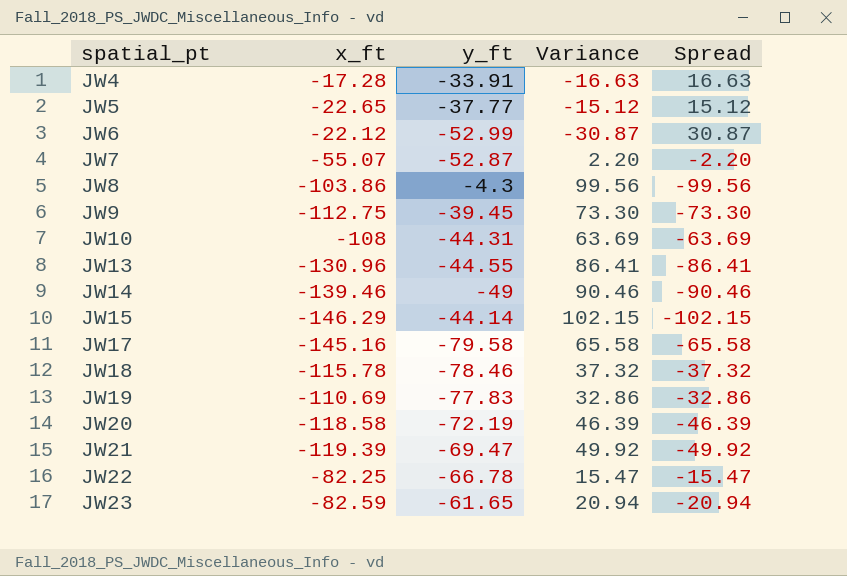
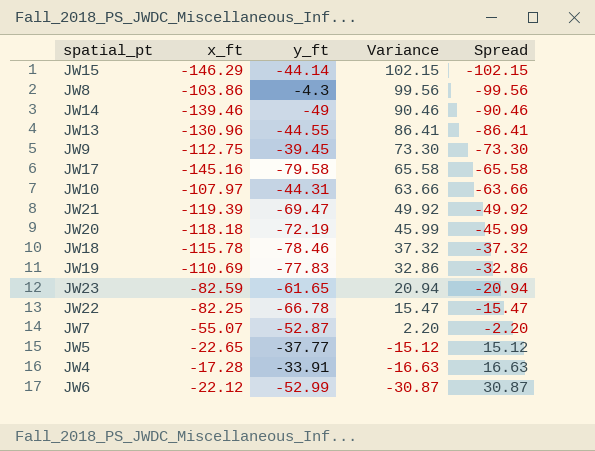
row order: spatial_pt ascending -> Variance descending
JW10 | x_ft: -108 -> -107.97
JW10 | Variance: 63.69 -> 63.66
JW10 | Spread: -63.69 -> -63.66
JW20 | x_ft: -118.58 -> -118.18
JW20 | Variance: 46.39 -> 45.99
JW20 | Spread: -46.39 -> -45.99

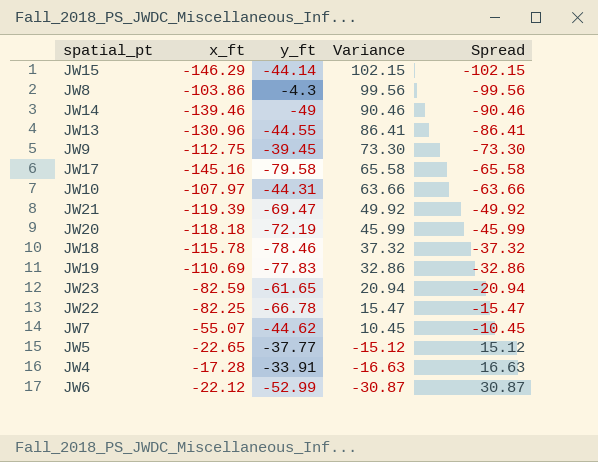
JW7 | y_ft: -52.87 -> -44.62
JW7 | Variance: 2.20 -> 10.45
JW7 | Spread: -2.20 -> -10.45

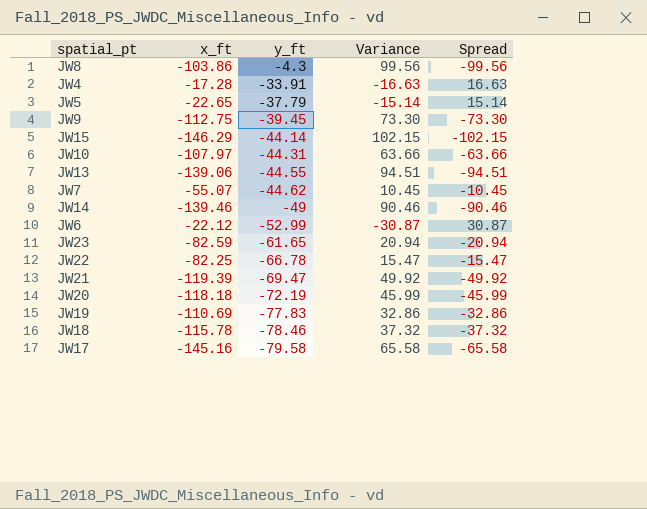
row order: Variance descending -> y_ft descending
JW5 | y_ft: -37.77 -> -37.79
JW5 | Variance: -15.12 -> -15.14
JW5 | Spread: 15.12 -> 15.14
JW13 | x_ft: -130.96 -> -139.06
JW13 | Variance: 86.41 -> 94.51
JW13 | Spread: -86.41 -> -94.51

